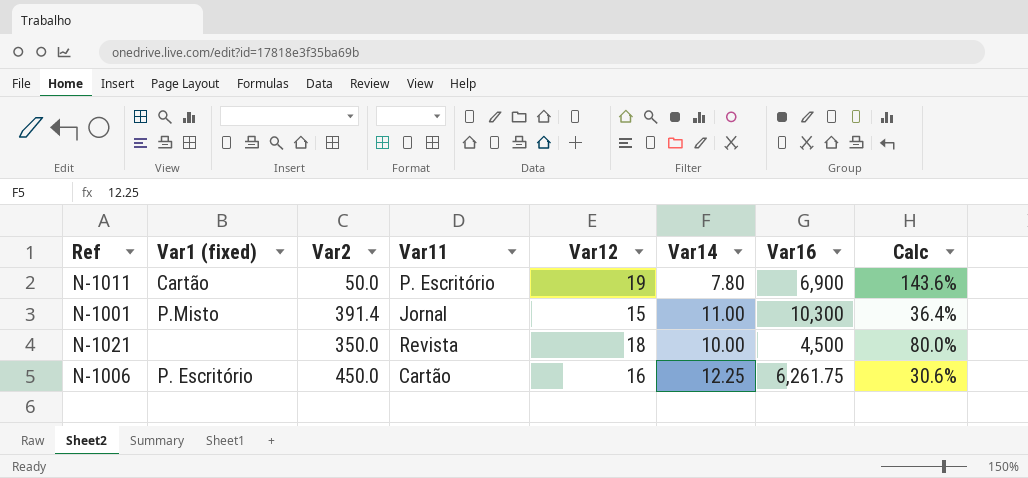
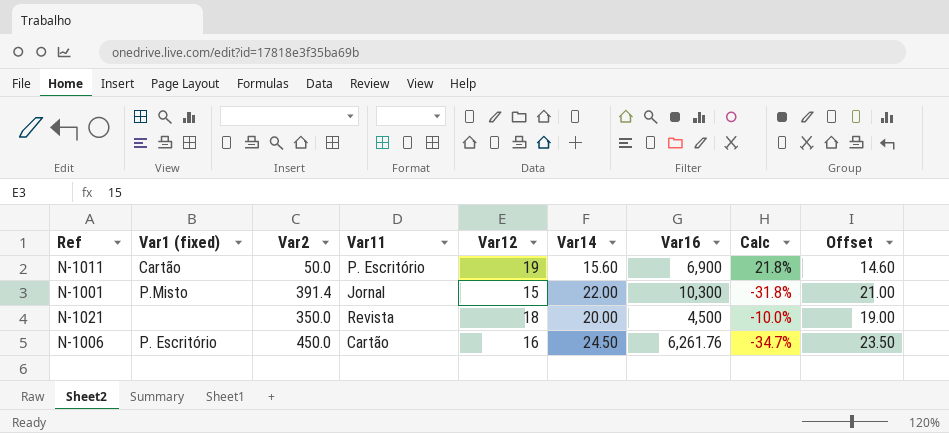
column Offset | formula: none -> [Var14] - 1
N-1011 | Var14: 7.80 -> 15.60
N-1011 | Calc: 143.6% -> 21.8%
N-1001 | Var14: 11.00 -> 22.00
N-1001 | Calc: 36.4% -> -31.8%
N-1021 | Var14: 10.00 -> 20.00
N-1021 | Calc: 80.0% -> -10.0%
N-1006 | Var14: 12.25 -> 24.50
N-1006 | Var16: 6,261.75 -> 6,261.76
N-1006 | Calc: 30.6% -> -34.7%

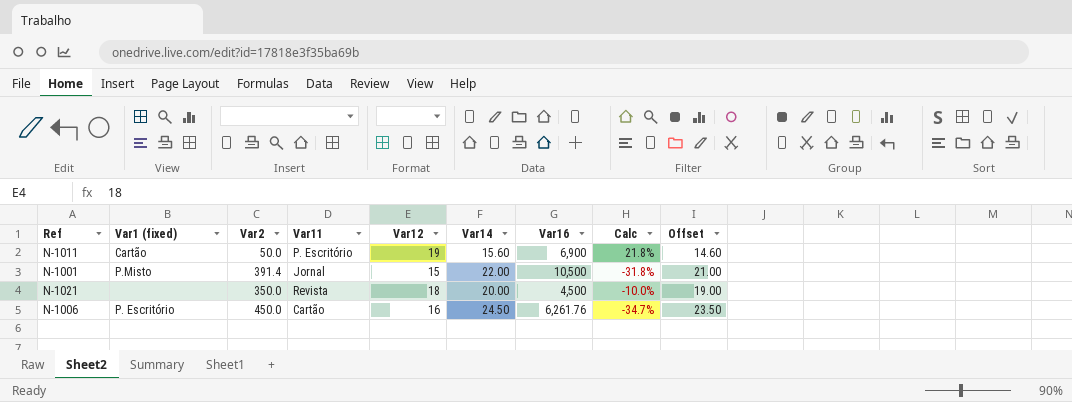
N-1001 | Var16: 10,300 -> 10,500

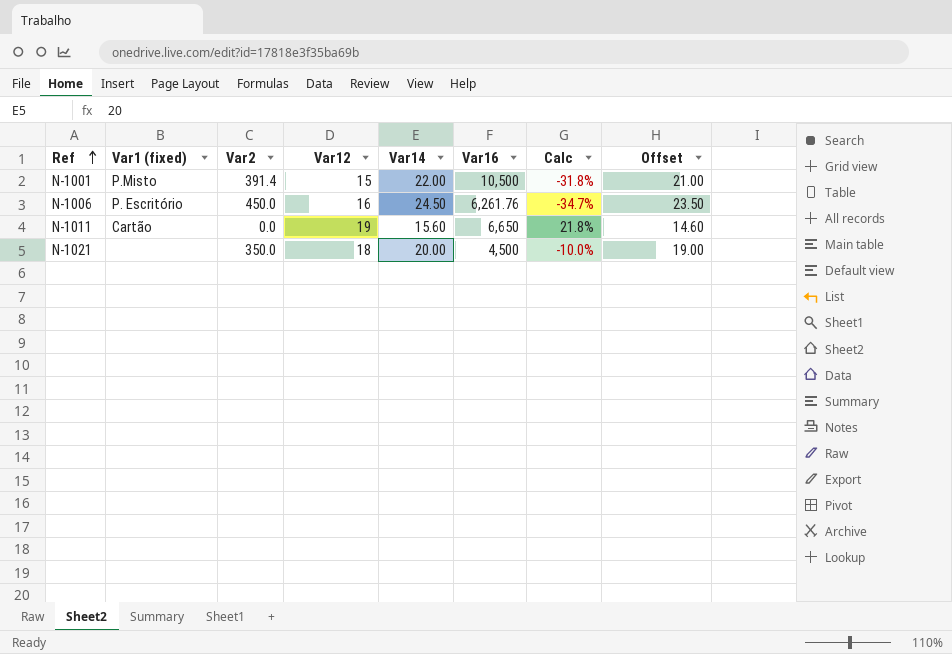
row order: none -> Ref ascending
column Var11 | position: 4 -> none
N-1011 | Var2: 50.0 -> 0.0
N-1011 | Var16: 6,900 -> 6,650

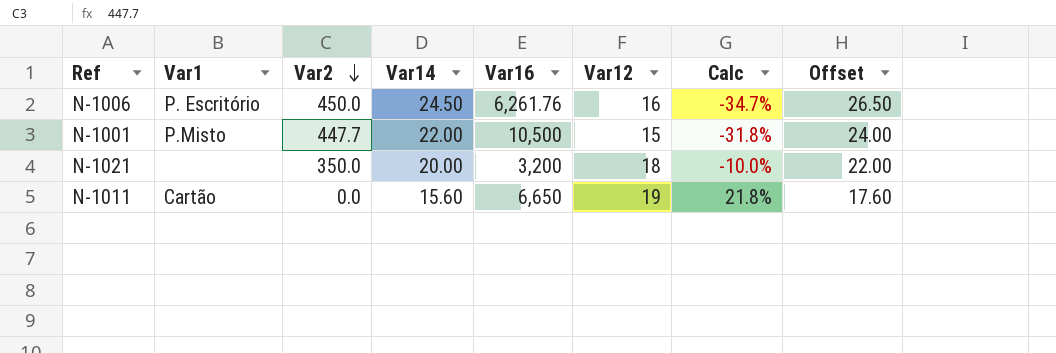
row order: Ref ascending -> Var2 descending
column name: Var1 (fixed) -> Var1
column Var12 | position: 4 -> 6
column Offset | formula: [Var14] - 1 -> [Var14] + 2
N-1001 | Var2: 391.4 -> 447.7
N-1021 | Var16: 4,500 -> 3,200

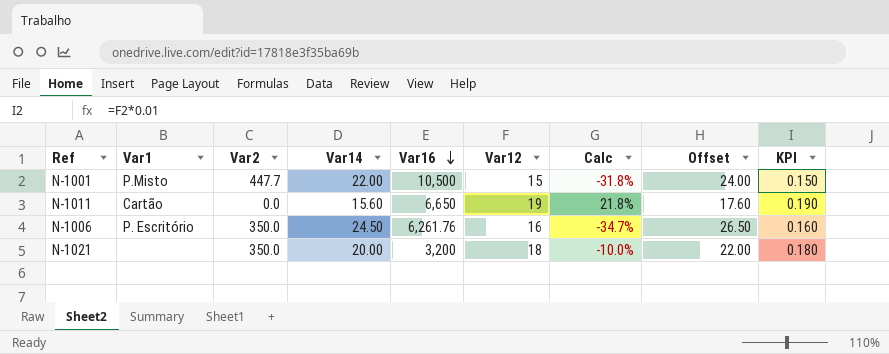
row order: Var2 descending -> Var16 descending
column KPI | formula: none -> [Var12] * 0.01
N-1006 | Var2: 450.0 -> 350.0

